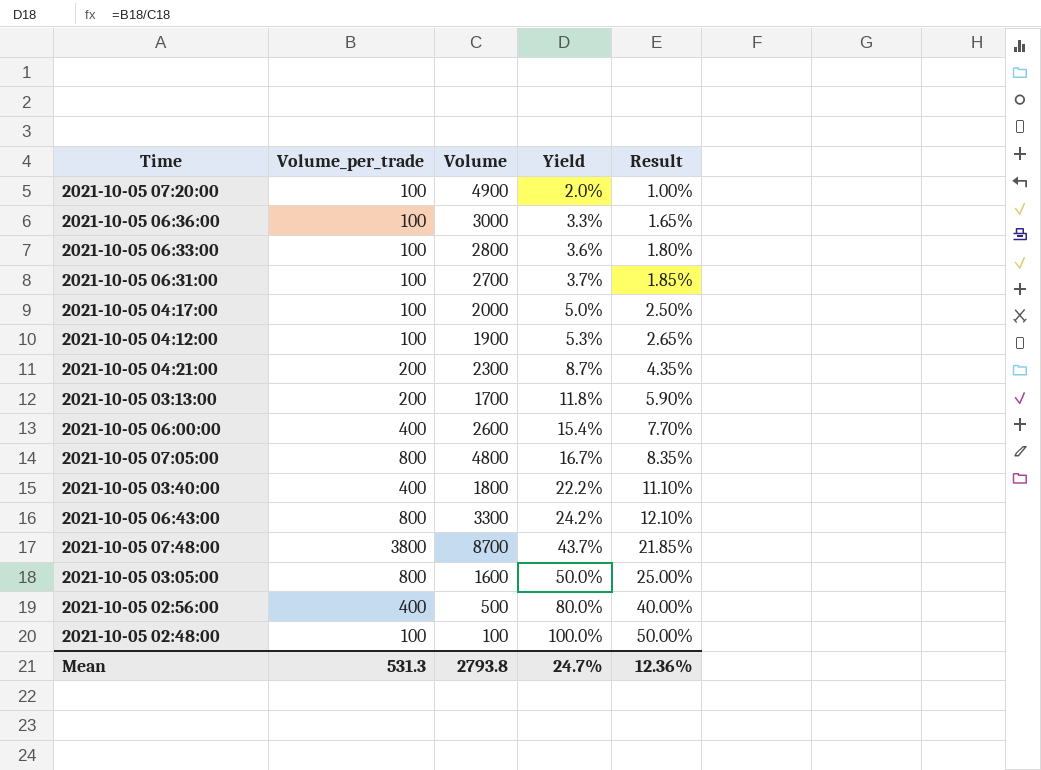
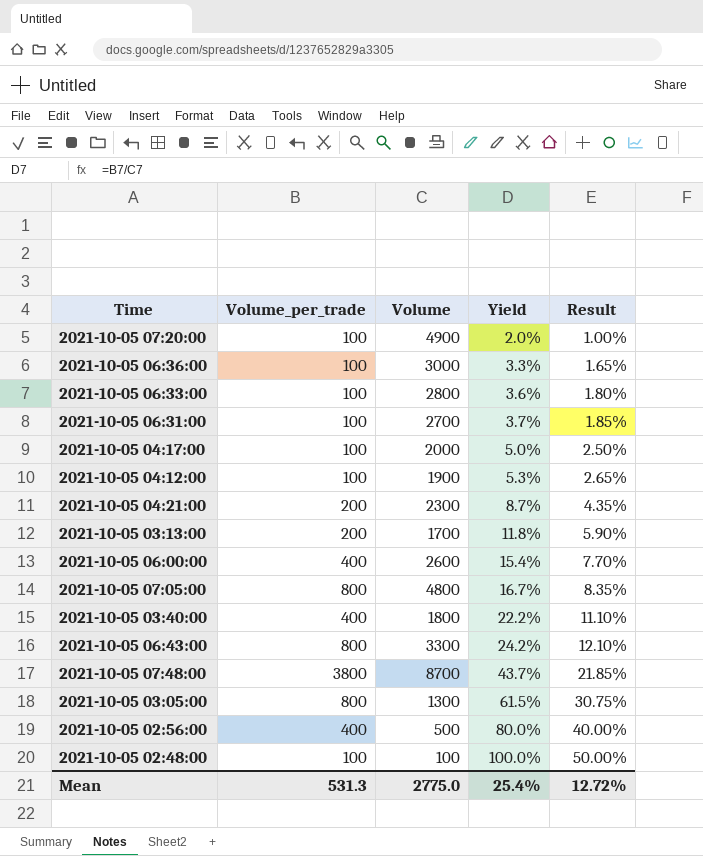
2021-10-05 03:05:00 | Volume: 1600 -> 1300
2021-10-05 03:05:00 | Yield: 50.0% -> 61.5%
2021-10-05 03:05:00 | Result: 25.00% -> 30.75%
Mean | Volume: 2793.8 -> 2775.0
Mean | Yield: 24.7% -> 25.4%
Mean | Result: 12.36% -> 12.72%

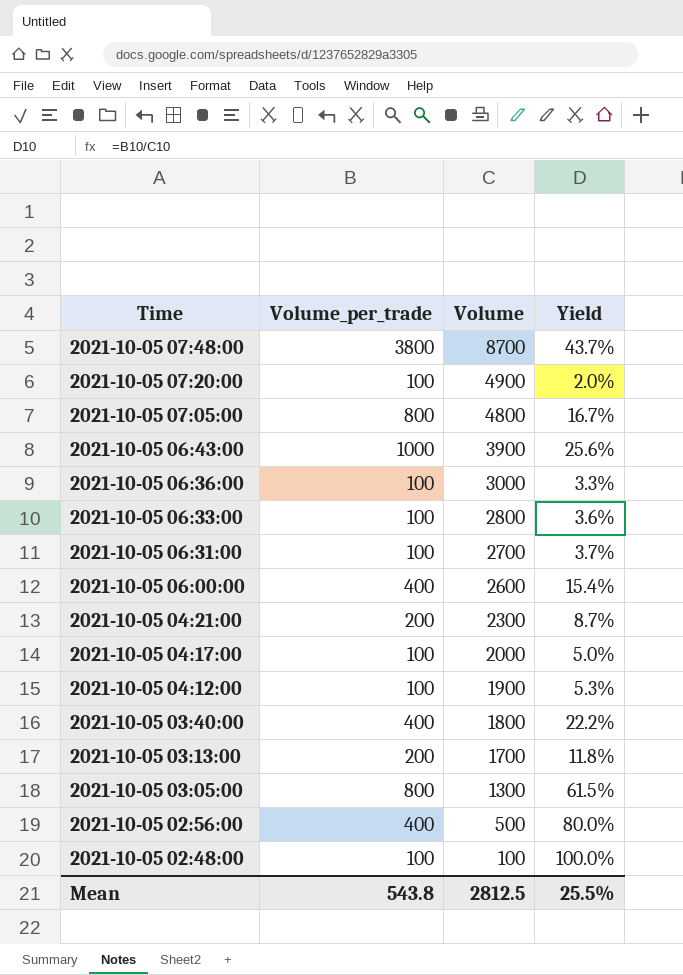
row order: Yield ascending -> Time descending
column Result | formula: [Yield] * 0.5 -> none
2021-10-05 06:43:00 | Volume_per_trade: 800 -> 1000
2021-10-05 06:43:00 | Volume: 3300 -> 3900
2021-10-05 06:43:00 | Yield: 24.2% -> 25.6%
Mean | Volume_per_trade: 531.3 -> 543.8
Mean | Volume: 2775.0 -> 2812.5
Mean | Yield: 25.4% -> 25.5%

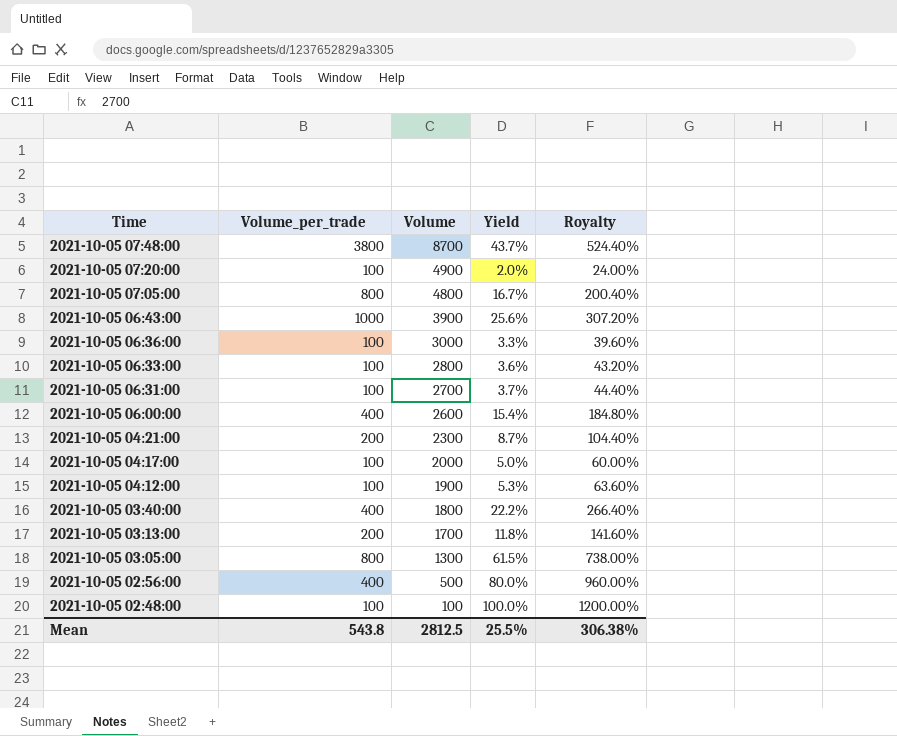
column Royalty | formula: none -> [Yield] * 12

